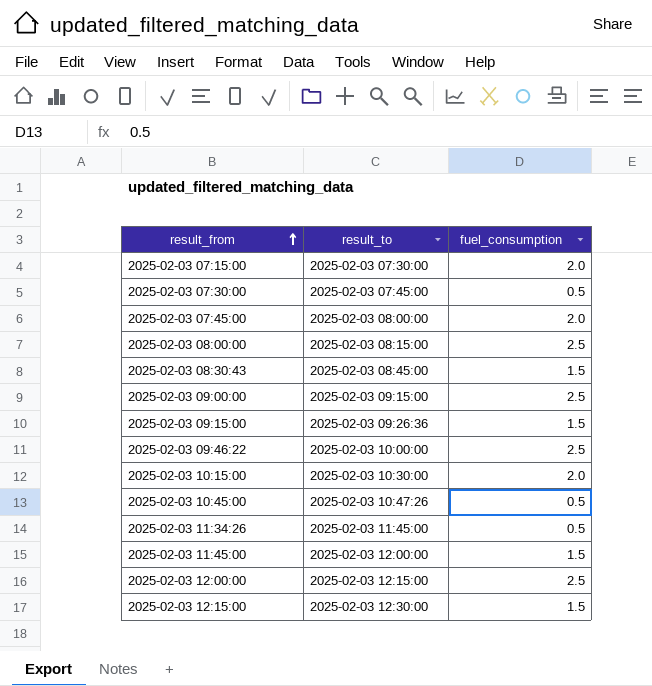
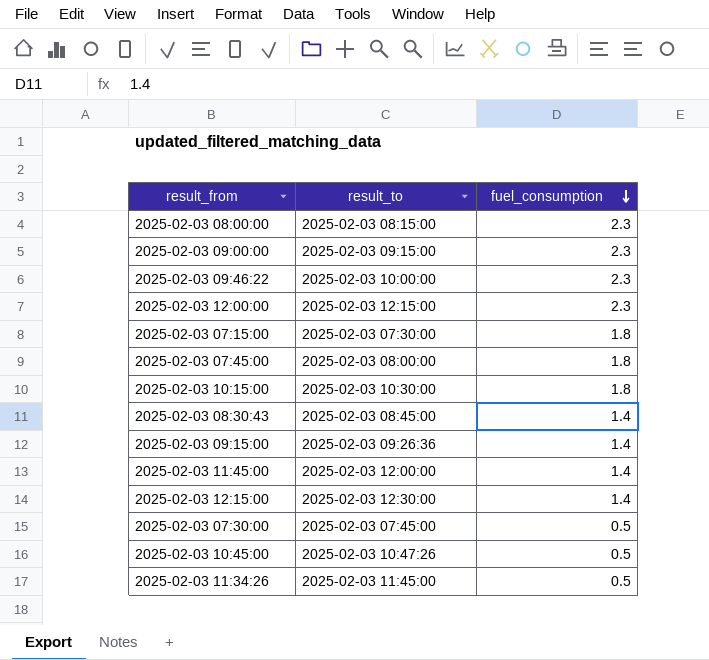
row order: result_from ascending -> fuel_consumption descending
2025-02-03 08:00:00 | fuel_consumption: 2.5 -> 2.3
2025-02-03 09:00:00 | fuel_consumption: 2.5 -> 2.3
2025-02-03 09:46:22 | fuel_consumption: 2.5 -> 2.3
2025-02-03 12:00:00 | fuel_consumption: 2.5 -> 2.3
2025-02-03 07:15:00 | fuel_consumption: 2.0 -> 1.8
2025-02-03 07:45:00 | fuel_consumption: 2.0 -> 1.8
2025-02-03 10:15:00 | fuel_consumption: 2.0 -> 1.8
2025-02-03 08:30:43 | fuel_consumption: 1.5 -> 1.4
2025-02-03 09:15:00 | fuel_consumption: 1.5 -> 1.4
2025-02-03 11:45:00 | fuel_consumption: 1.5 -> 1.4
2025-02-03 12:15:00 | fuel_consumption: 1.5 -> 1.4

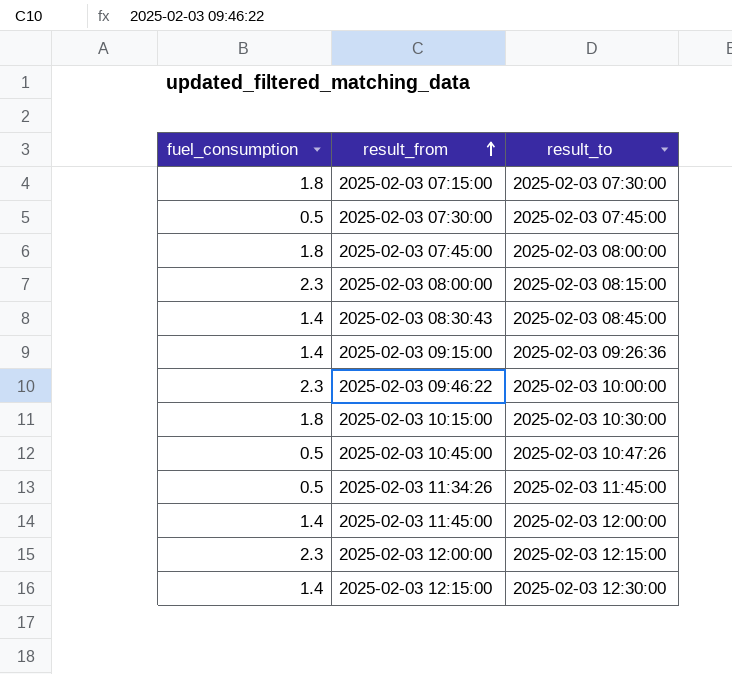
row order: fuel_consumption descending -> result_from ascending
column fuel_consumption | position: 3 -> 1
row 2025-02-03 09:00:00: 2025-02-03 09:15:00 | 2.3 -> none

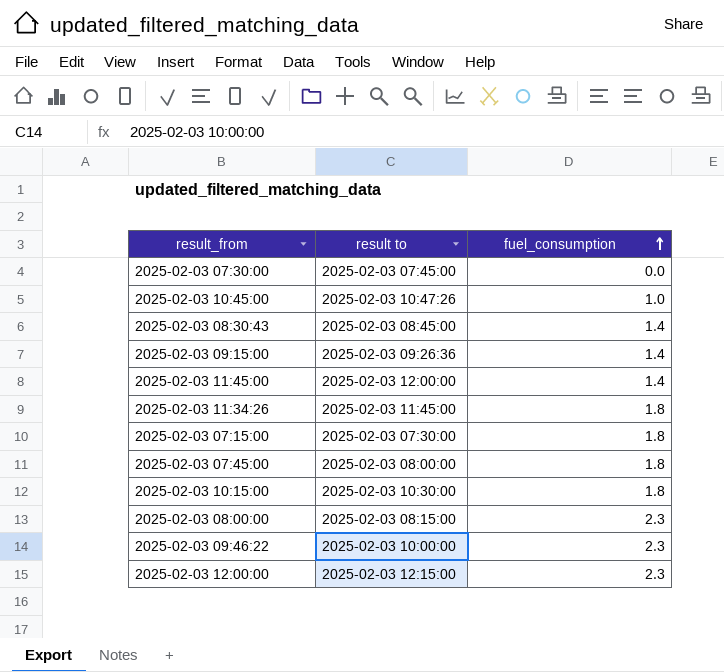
row order: result_from ascending -> fuel_consumption ascending
column name: result_to -> result to
column fuel_consumption | position: 1 -> 3
row 2025-02-03 12:15:00: 1.4 | 2025-02-03 12:30:00 -> none
2025-02-03 07:30:00 | fuel_consumption: 0.5 -> 0.0
2025-02-03 10:45:00 | fuel_consumption: 0.5 -> 1.0
2025-02-03 11:34:26 | fuel_consumption: 0.5 -> 1.8

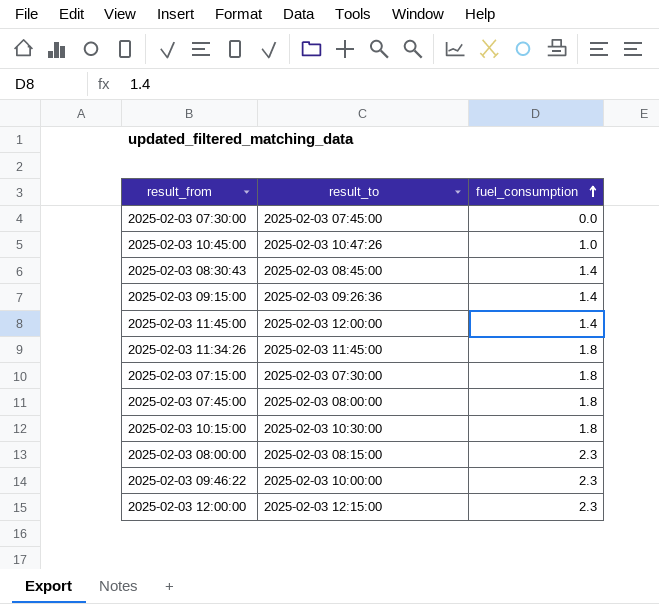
column name: result to -> result_to

